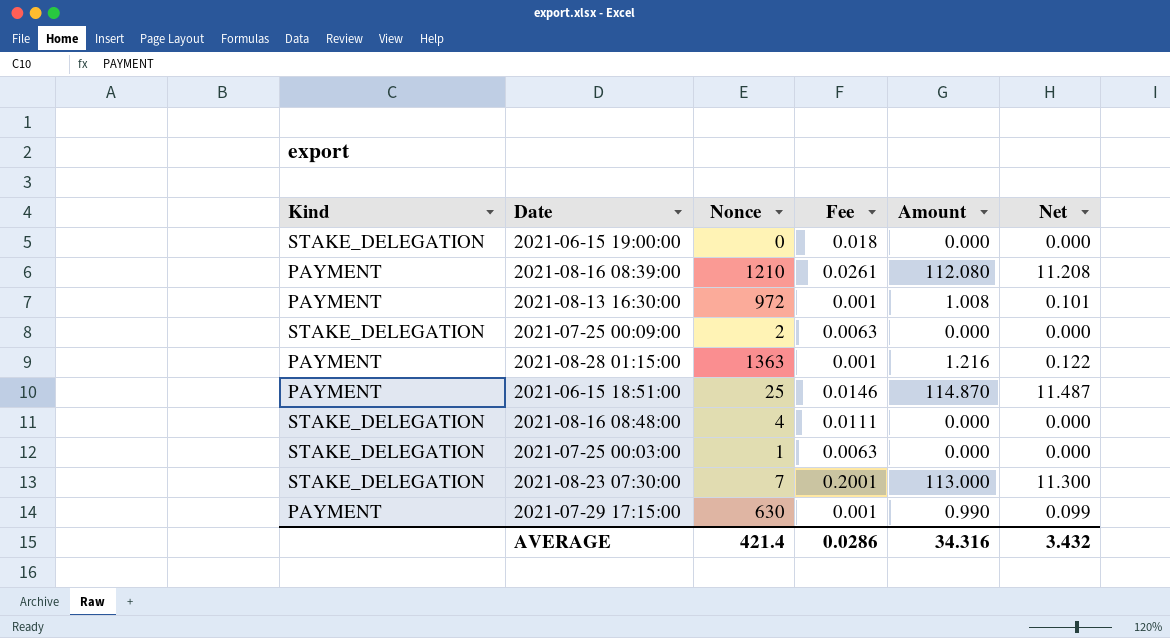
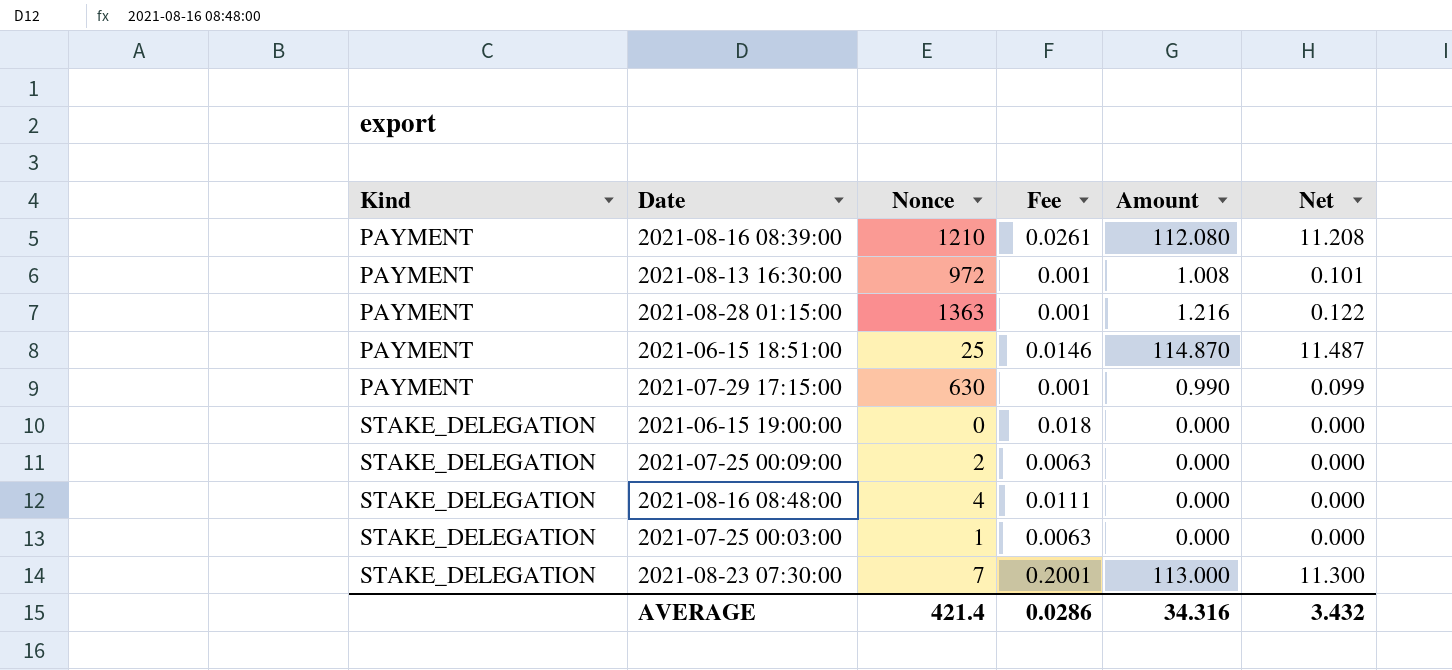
row order: none -> Kind ascending

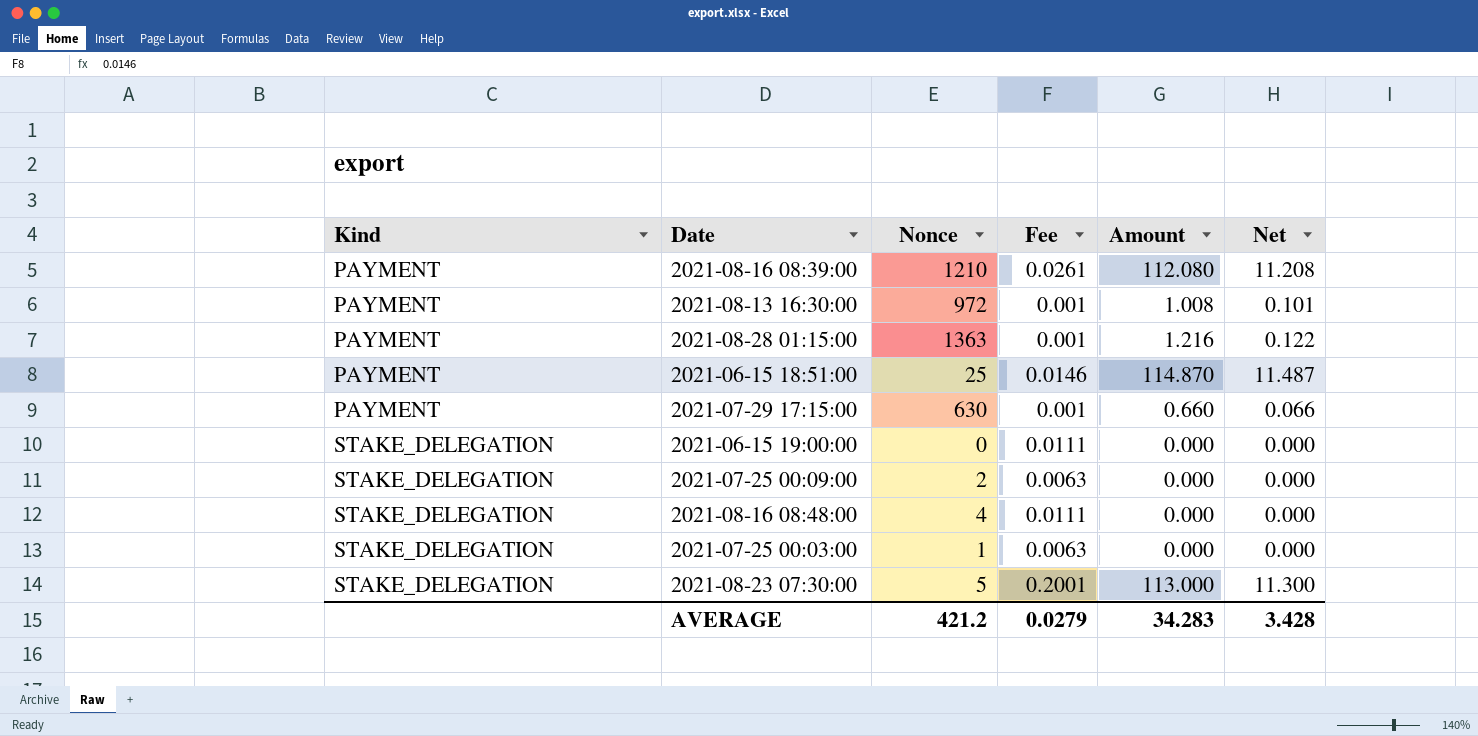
2021-07-29 17:15:00 | Amount: 0.990 -> 0.660
2021-07-29 17:15:00 | Net: 0.099 -> 0.066
2021-06-15 19:00:00 | Fee: 0.018 -> 0.0111
2021-08-23 07:30:00 | Nonce: 7 -> 5
AVERAGE | Nonce: 421.4 -> 421.2
AVERAGE | Fee: 0.0286 -> 0.0279
AVERAGE | Amount: 34.316 -> 34.283
AVERAGE | Net: 3.432 -> 3.428

